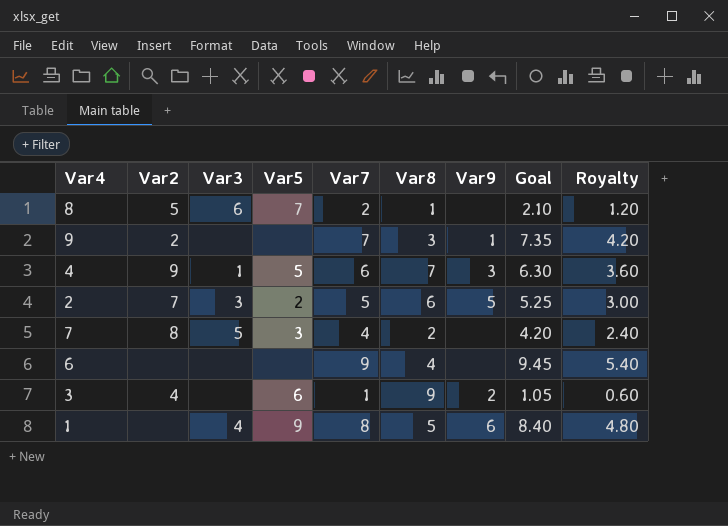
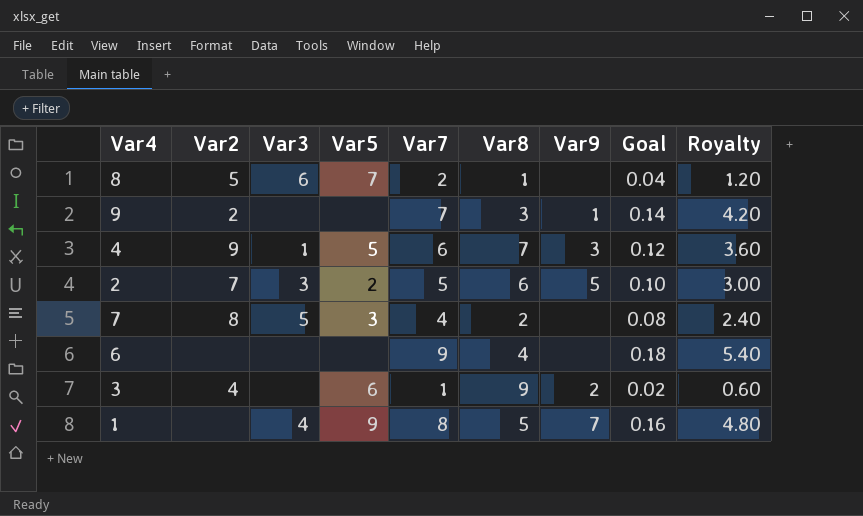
column Goal | formula: [Var7] * 1.05 -> [Var7] * 0.02
1 | Var9: 6 -> 7

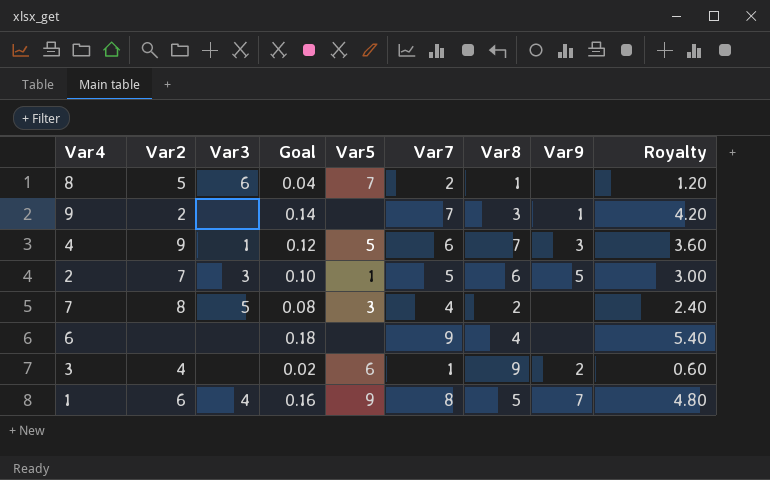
column Goal | position: 8 -> 4
2 | Var5: 2 -> 1
1 | Var2: none -> 6

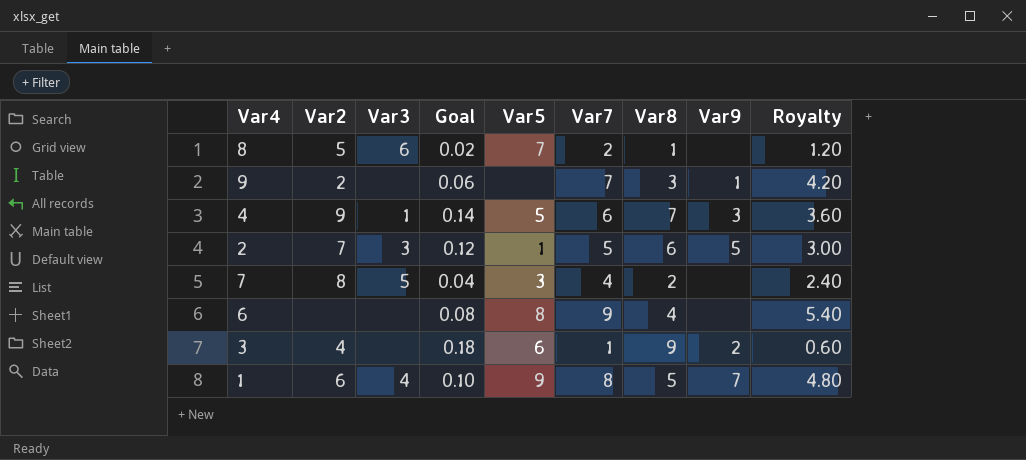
column Goal | formula: [Var7] * 0.02 -> [Var8] * 0.02
6 | Var5: none -> 8

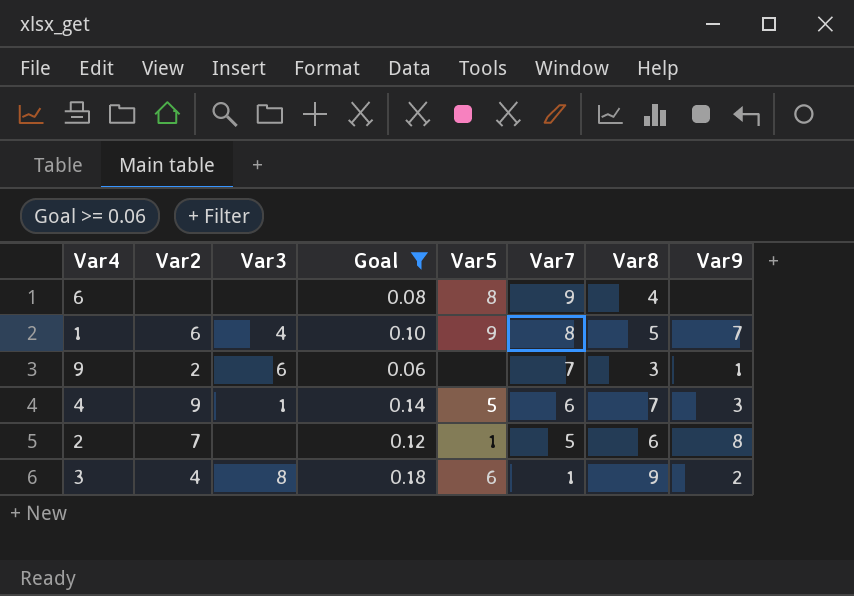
filter: none -> Goal >= 0.06
row order: none -> Var7 descending
column Royalty | formula: [Var7] * 0.6 -> none
9 | Var3: none -> 6
2 | Var3: 3 -> none
2 | Var9: 5 -> 8
3 | Var3: none -> 8

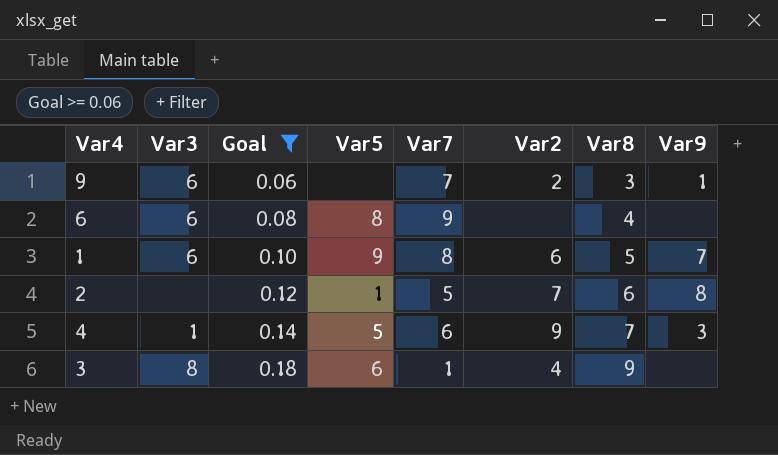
row order: Var7 descending -> Goal ascending
column Var2 | position: 2 -> 6
6 | Var3: none -> 6
1 | Var3: 4 -> 6
3 | Var9: 2 -> none

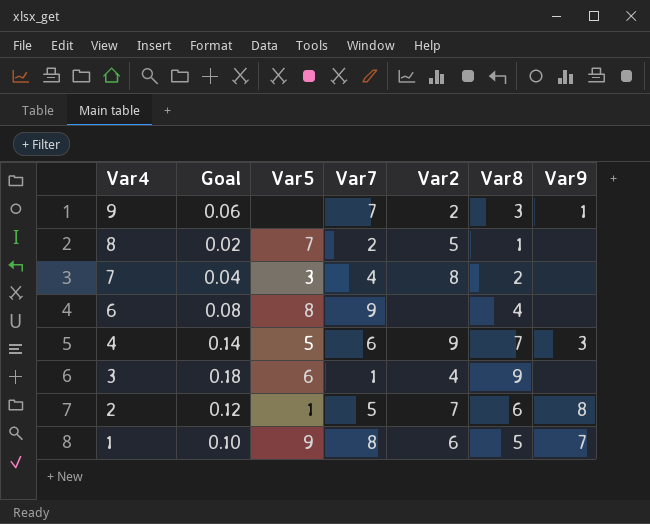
filter: Goal >= 0.06 -> none
row order: Goal ascending -> Var4 descending
column Var3 | position: 2 -> none

